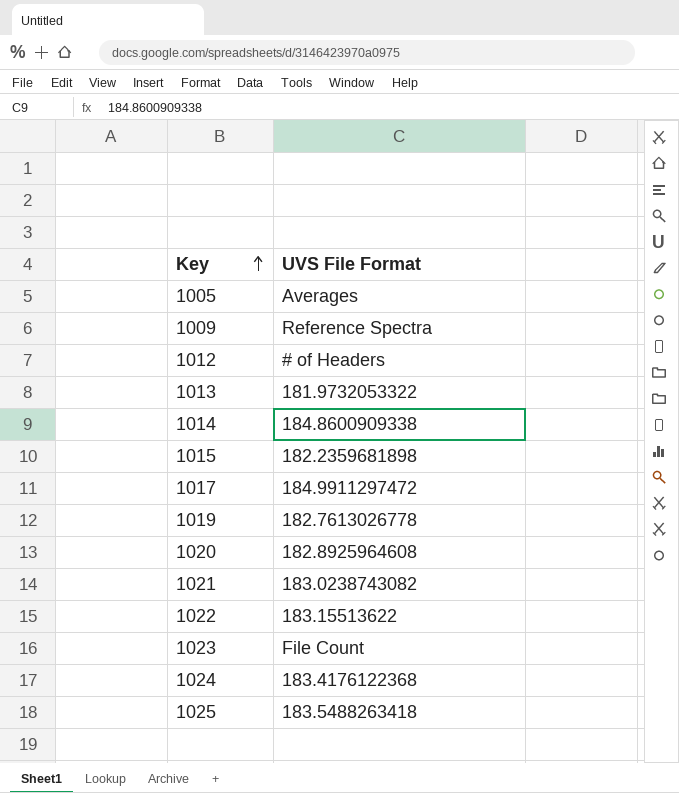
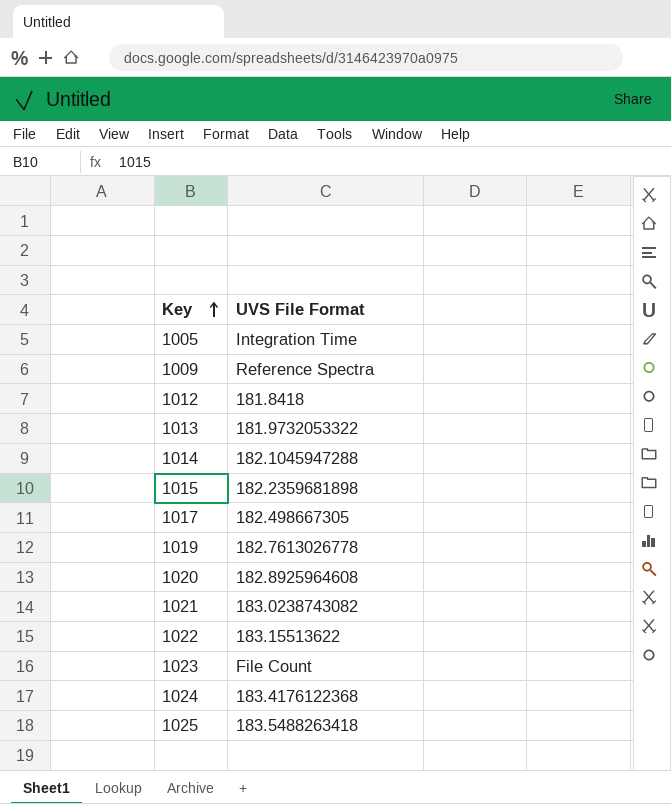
1005 | UVS File Format: Averages -> Integration Time
1012 | UVS File Format: # of Headers -> 181.8418
1014 | UVS File Format: 184.8600909338 -> 182.1045947288
1017 | UVS File Format: 184.9911297472 -> 182.498667305

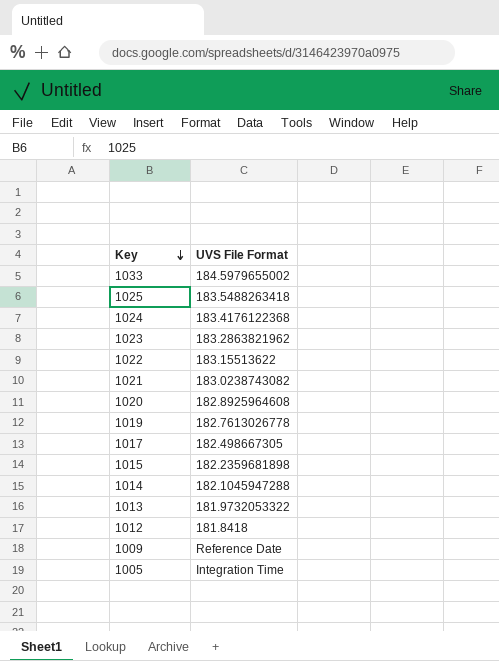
row order: Key ascending -> Key descending
row 1033: none -> 184.5979655002
1023 | UVS File Format: File Count -> 183.2863821962
1009 | UVS File Format: Reference Spectra -> Reference Date

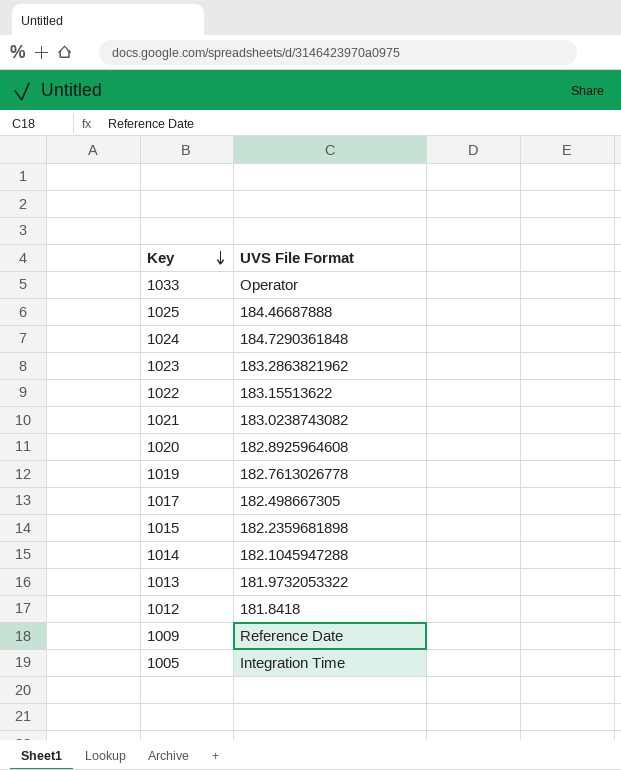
1033 | UVS File Format: 184.5979655002 -> Operator
1025 | UVS File Format: 183.5488263418 -> 184.46687888
1024 | UVS File Format: 183.4176122368 -> 184.7290361848

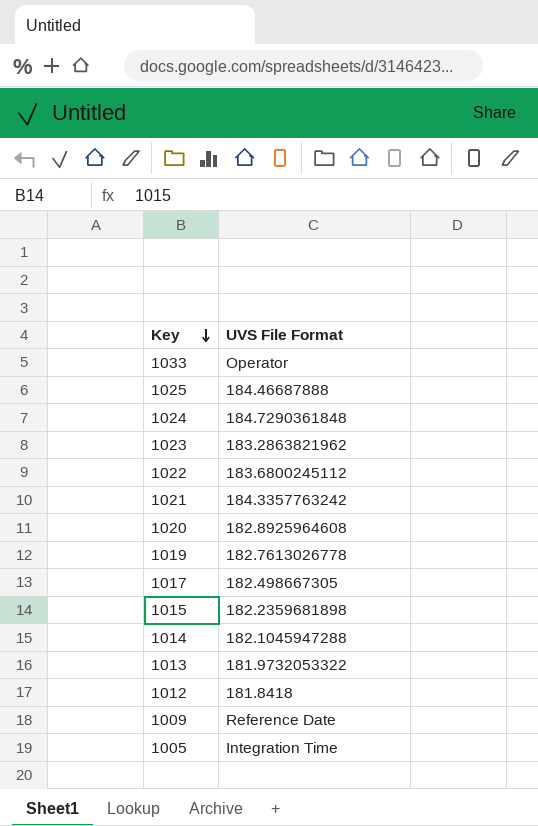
1022 | UVS File Format: 183.15513622 -> 183.6800245112
1021 | UVS File Format: 183.0238743082 -> 184.3357763242

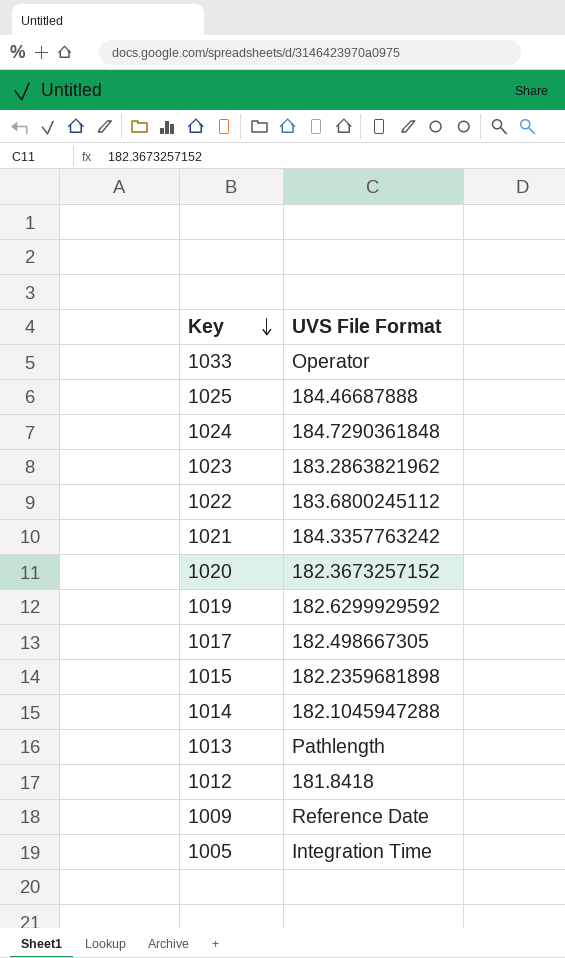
1020 | UVS File Format: 182.8925964608 -> 182.3673257152
1019 | UVS File Format: 182.7613026778 -> 182.6299929592
1013 | UVS File Format: 181.9732053322 -> Pathlength

